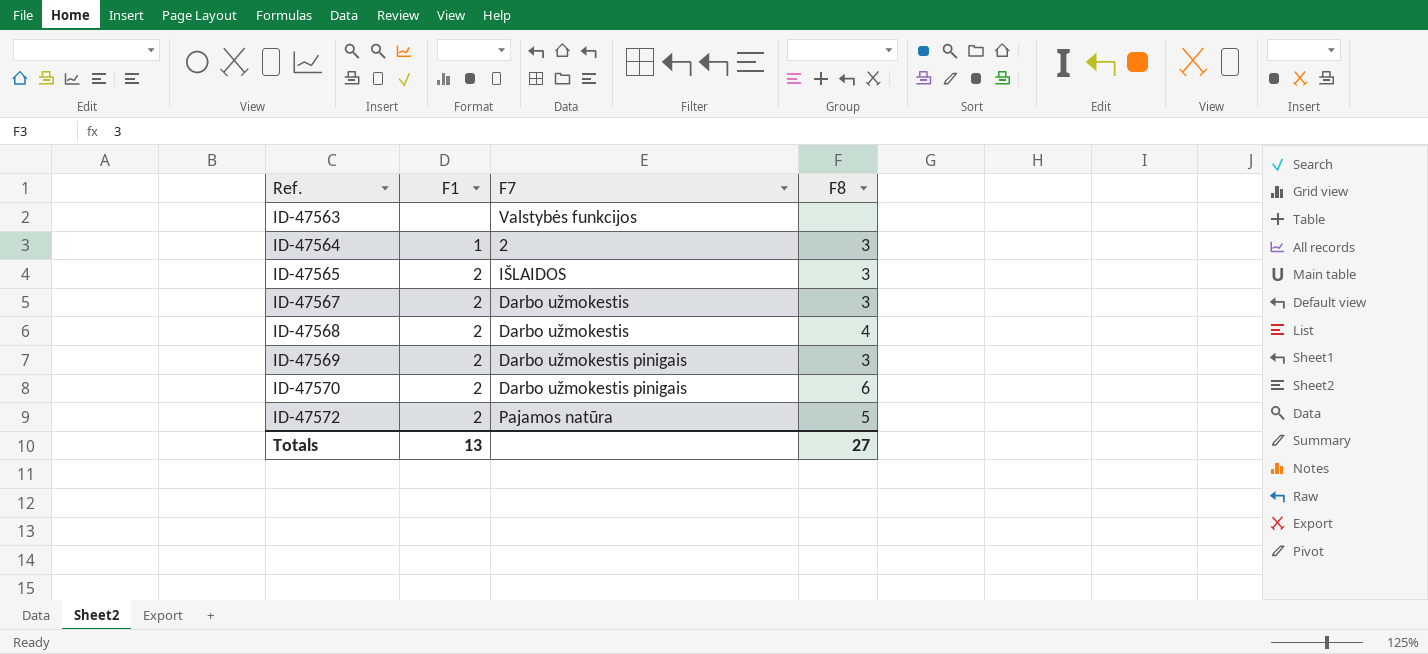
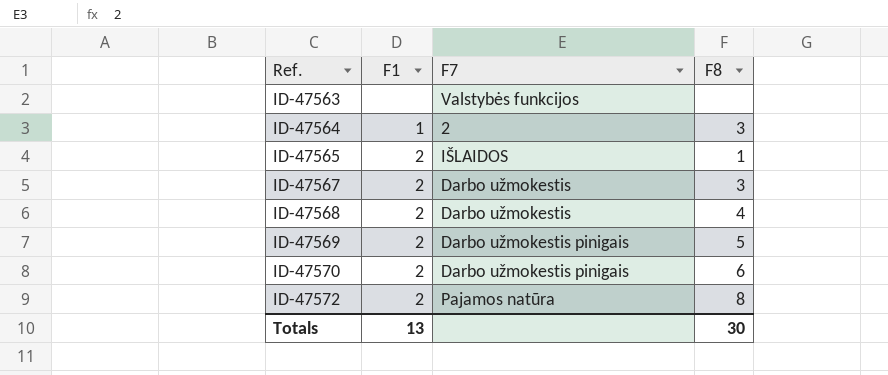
ID-47565 | F8: 3 -> 1
ID-47569 | F8: 3 -> 5
ID-47572 | F8: 5 -> 8
Totals | F8: 27 -> 30

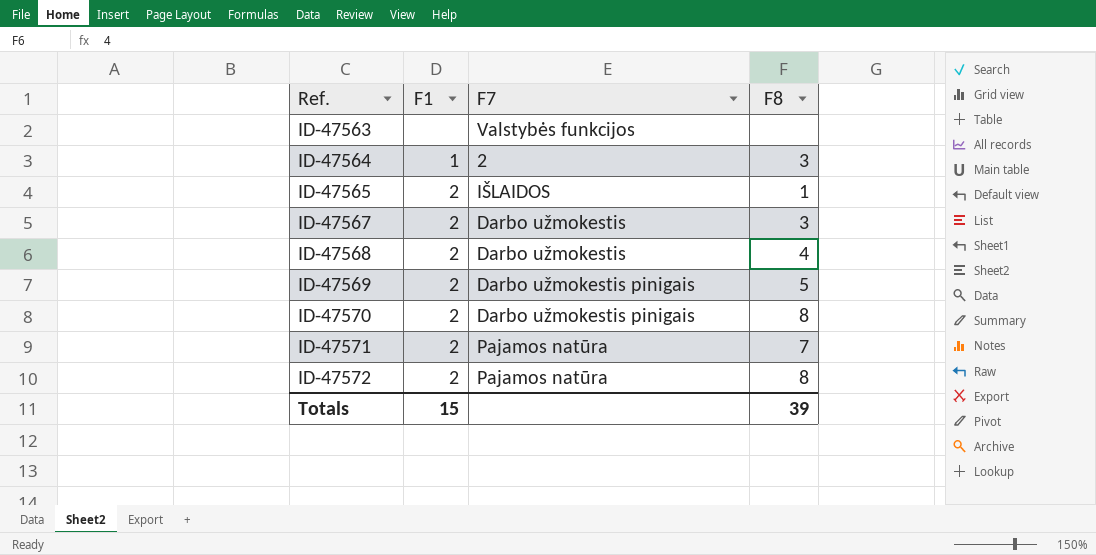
ID-47570 | F8: 6 -> 8
row ID-47571: none -> 2 | Pajamos natūra | 7
Totals | F1: 13 -> 15
Totals | F8: 30 -> 39

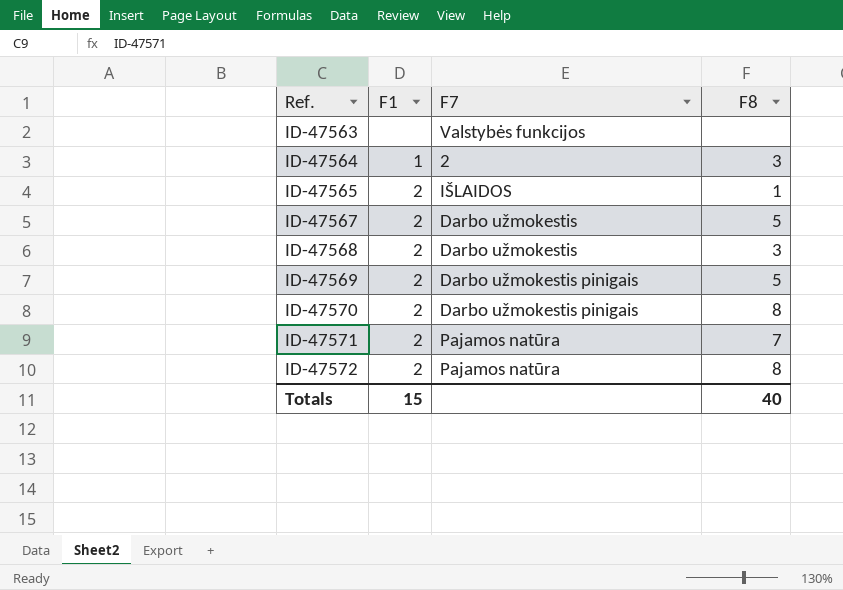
ID-47567 | F8: 3 -> 5
ID-47568 | F8: 4 -> 3
Totals | F8: 39 -> 40

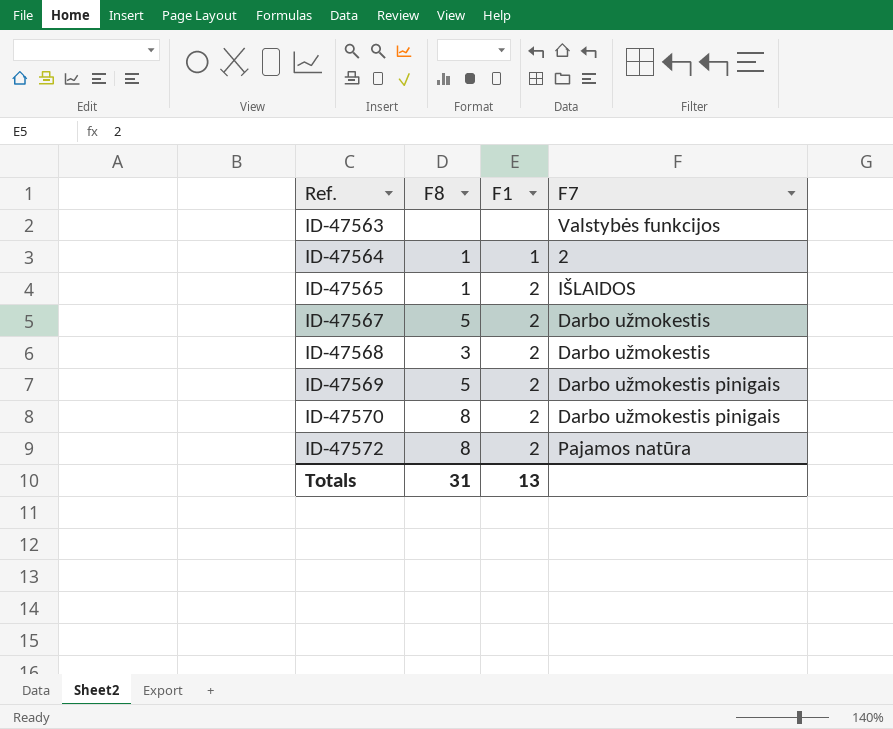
column F8 | position: 4 -> 2
row ID-47571: 2 | Pajamos natūra | 7 -> none
ID-47564 | F8: 3 -> 1
Totals | F8: 40 -> 31
Totals | F1: 15 -> 13

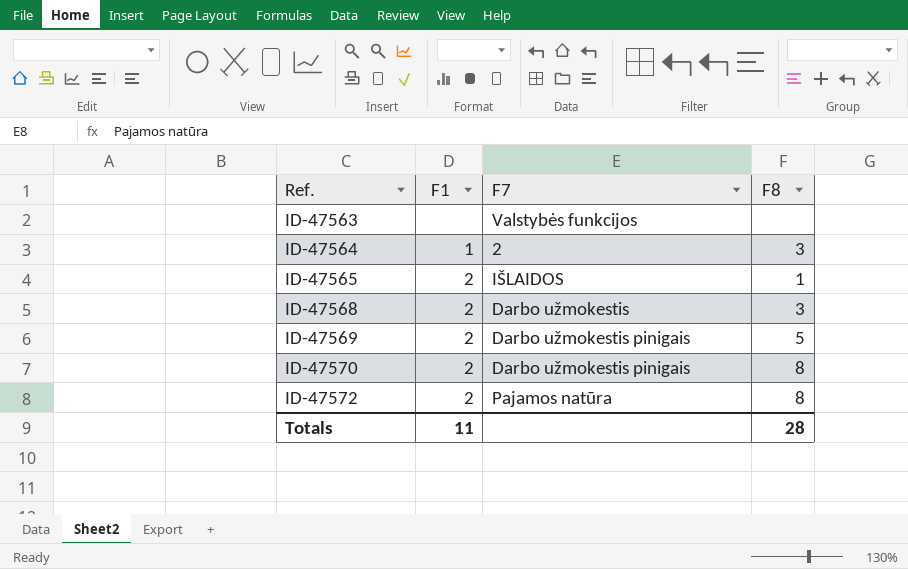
column F8 | position: 2 -> 4
row ID-47567: 5 | 2 | Darbo užmokestis -> none
ID-47564 | F8: 1 -> 3
Totals | F1: 13 -> 11
Totals | F8: 31 -> 28

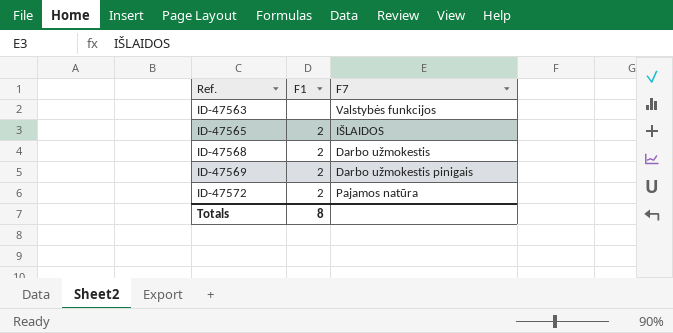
column F8 | position: 4 -> none
row ID-47564: 1 | 2 | 3 -> none
row ID-47570: 2 | Darbo užmokestis pinigais | 8 -> none
Totals | F1: 11 -> 8

